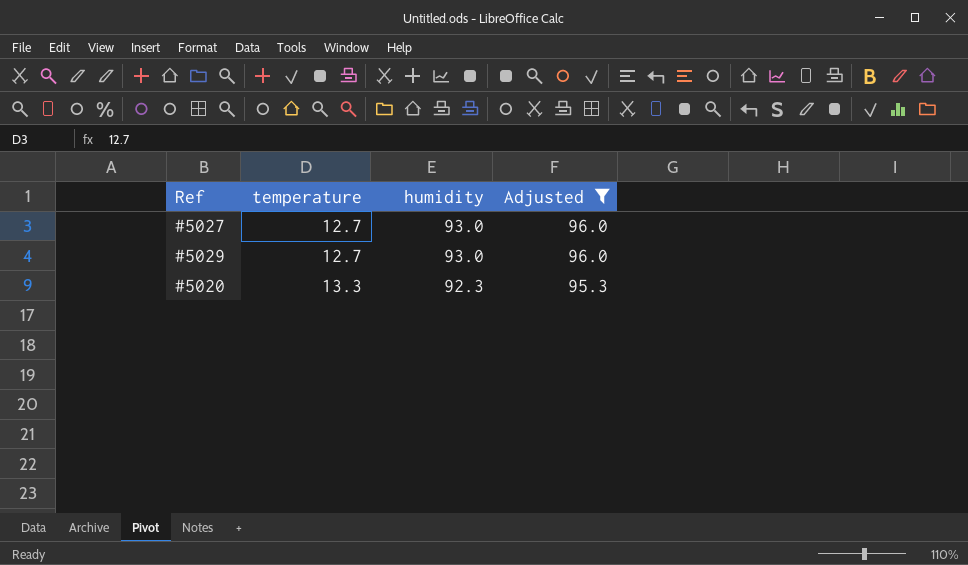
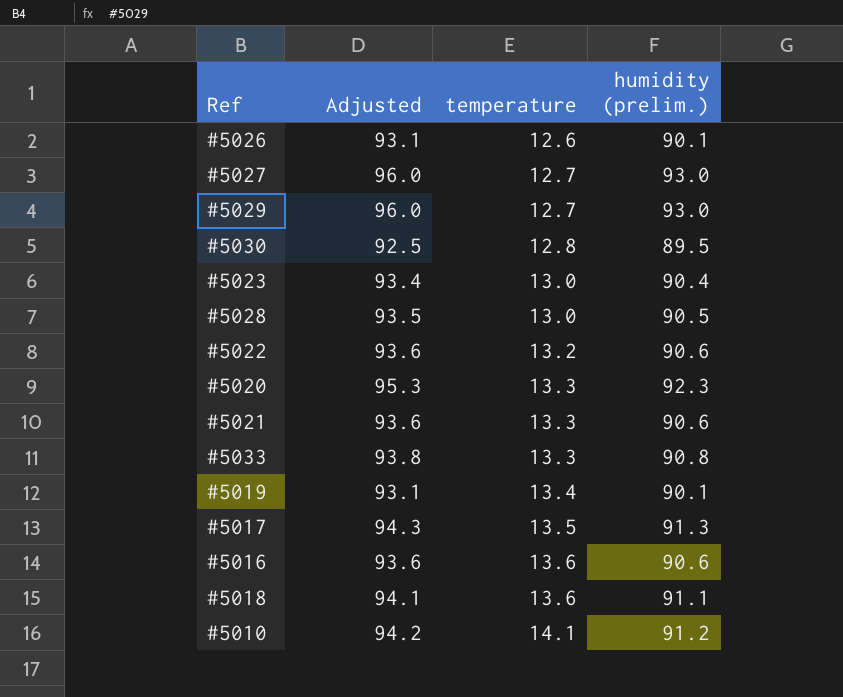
filter: Adjusted >= 95.3 -> none
column Adjusted | position: 4 -> 2
column name: humidity -> humidity (prelim.)

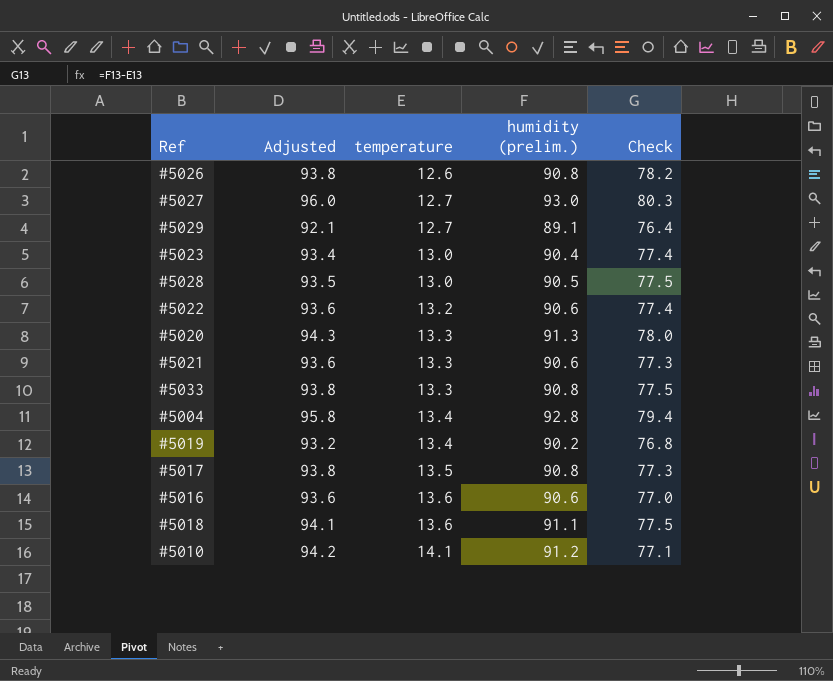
column Check | formula: none -> [humidity (prelim.)] - [temperature]
row #5030: 92.5 | 12.8 | 89.5 -> none
#5026 | Adjusted: 93.1 -> 93.8
#5026 | humidity (prelim.): 90.1 -> 90.8
#5029 | Adjusted: 96.0 -> 92.1
#5029 | humidity (prelim.): 93.0 -> 89.1
#5020 | Adjusted: 95.3 -> 94.3
#5020 | humidity (prelim.): 92.3 -> 91.3
row #5004: none -> 95.8 | 13.4 | 92.8 | 79.4
#5019 | Adjusted: 93.1 -> 93.2
#5019 | humidity (prelim.): 90.1 -> 90.2
#5017 | Adjusted: 94.3 -> 93.8
#5017 | humidity (prelim.): 91.3 -> 90.8

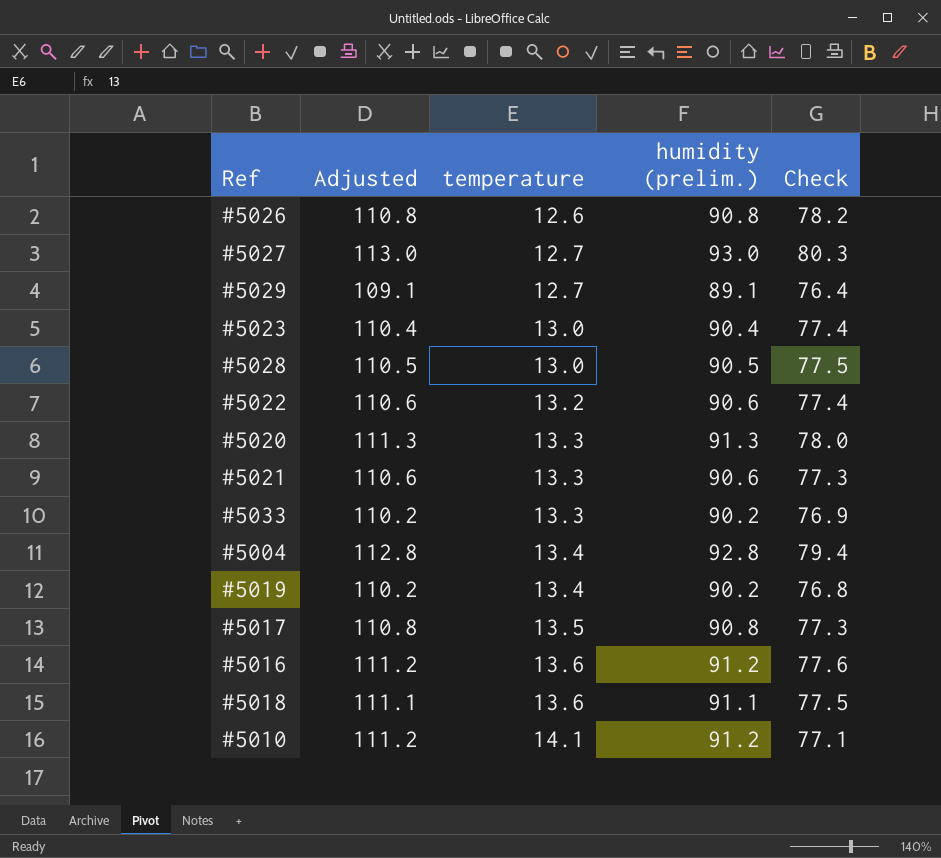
column Adjusted | formula: [humidity (prelim.)] + 3 -> [humidity (prelim.)] + 20
#5033 | humidity (prelim.): 90.8 -> 90.2
#5033 | Check: 77.5 -> 76.9
#5016 | humidity (prelim.): 90.6 -> 91.2
#5016 | Check: 77.0 -> 77.6

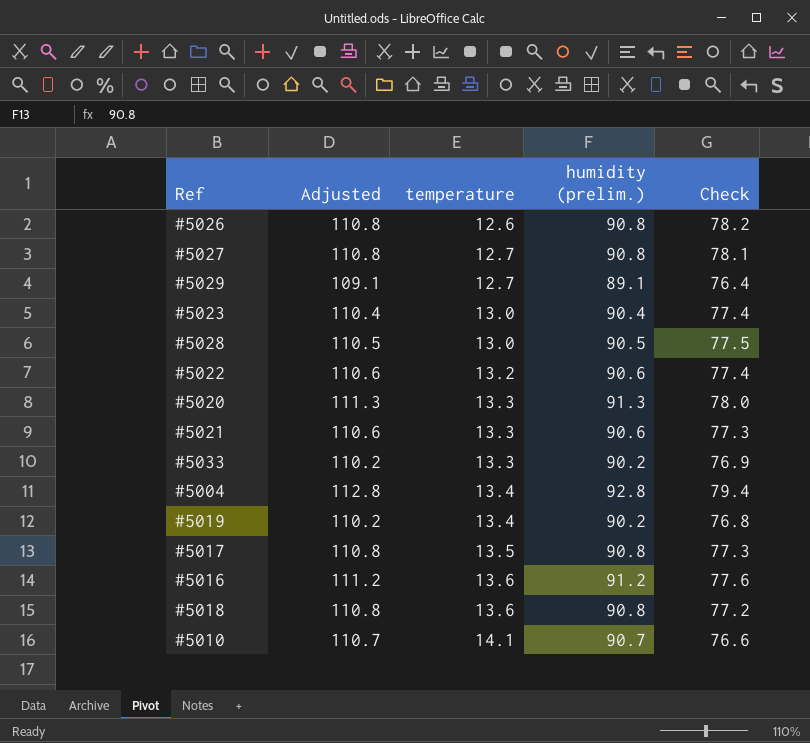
#5027 | Adjusted: 113.0 -> 110.8
#5027 | humidity (prelim.): 93.0 -> 90.8
#5027 | Check: 80.3 -> 78.1
#5018 | Adjusted: 111.1 -> 110.8
#5018 | humidity (prelim.): 91.1 -> 90.8
#5018 | Check: 77.5 -> 77.2
#5010 | Adjusted: 111.2 -> 110.7
#5010 | humidity (prelim.): 91.2 -> 90.7
#5010 | Check: 77.1 -> 76.6

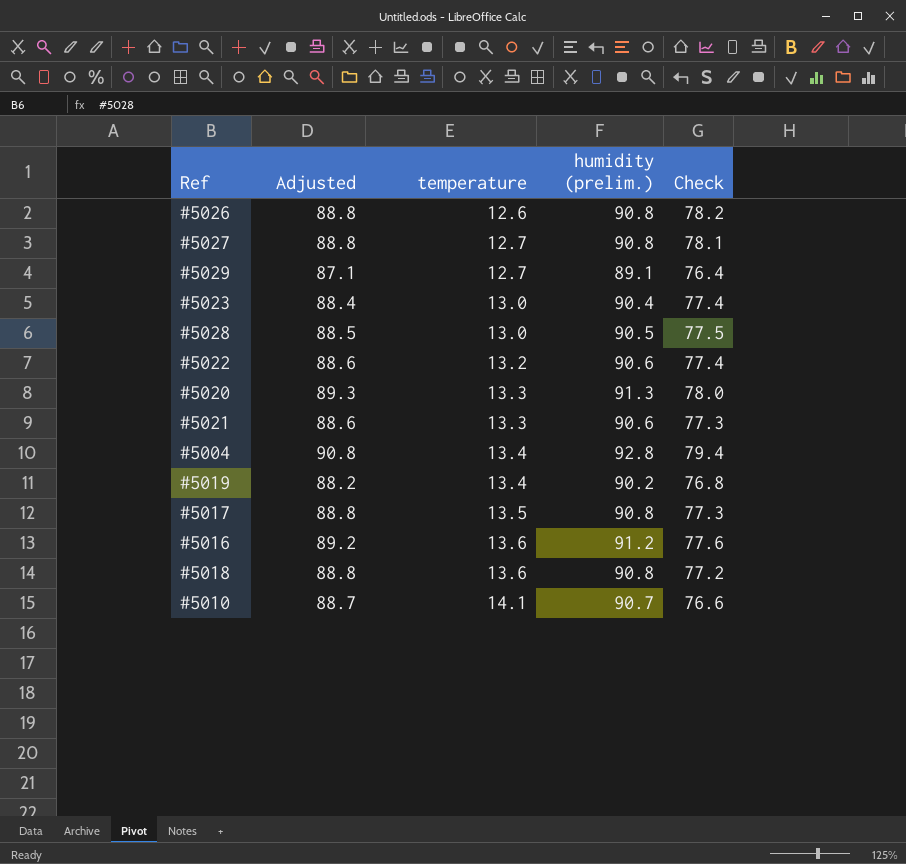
column Adjusted | formula: [humidity (prelim.)] + 20 -> [humidity (prelim.)] - 2
row #5033: 110.2 | 13.3 | 90.2 | 76.9 -> none

